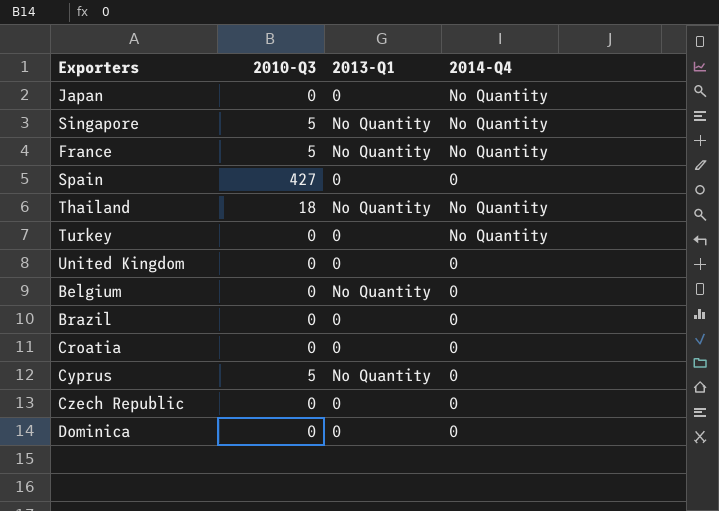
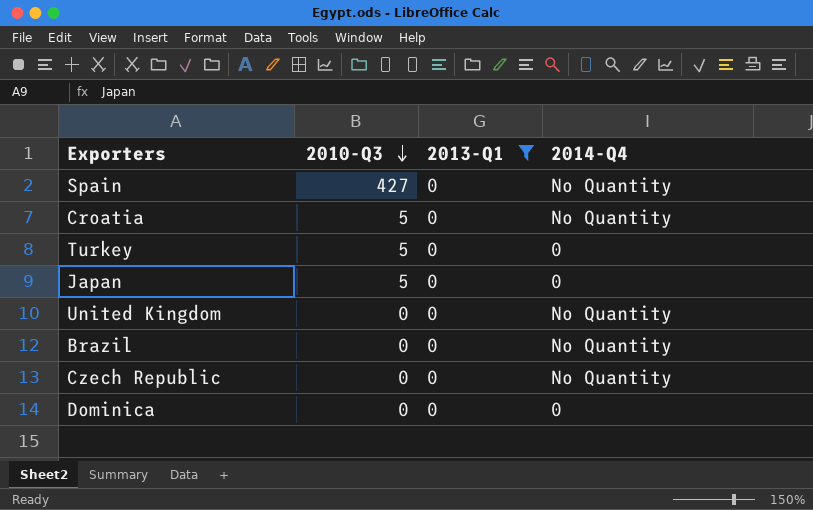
filter: none -> 2013-Q1 = 0
row order: none -> 2010-Q3 descending
Spain | 2014-Q4: 0 -> No Quantity
Croatia | 2010-Q3: 0 -> 5
Croatia | 2014-Q4: 0 -> No Quantity
Turkey | 2010-Q3: 0 -> 5
Turkey | 2014-Q4: No Quantity -> 0
Japan | 2010-Q3: 0 -> 5
Japan | 2014-Q4: No Quantity -> 0
United Kingdom | 2014-Q4: 0 -> No Quantity
Brazil | 2014-Q4: 0 -> No Quantity
Czech Republic | 2014-Q4: 0 -> No Quantity

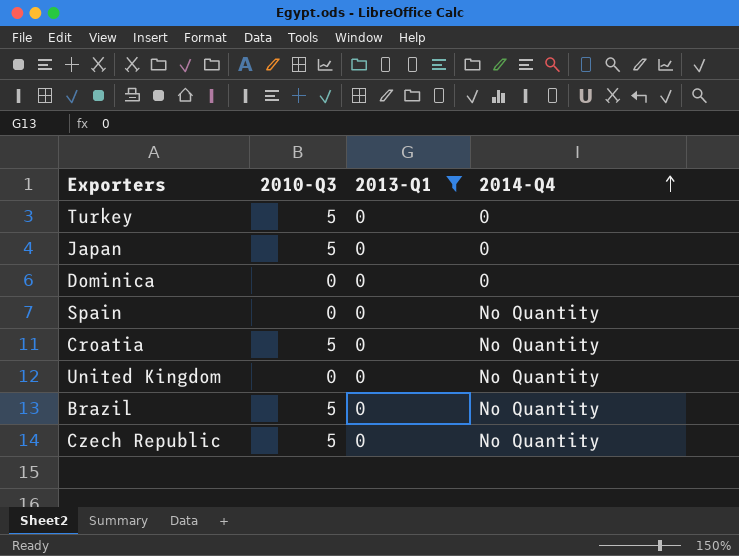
row order: 2010-Q3 descending -> 2014-Q4 ascending
Spain | 2010-Q3: 427 -> 0
Brazil | 2010-Q3: 0 -> 5
Czech Republic | 2010-Q3: 0 -> 5

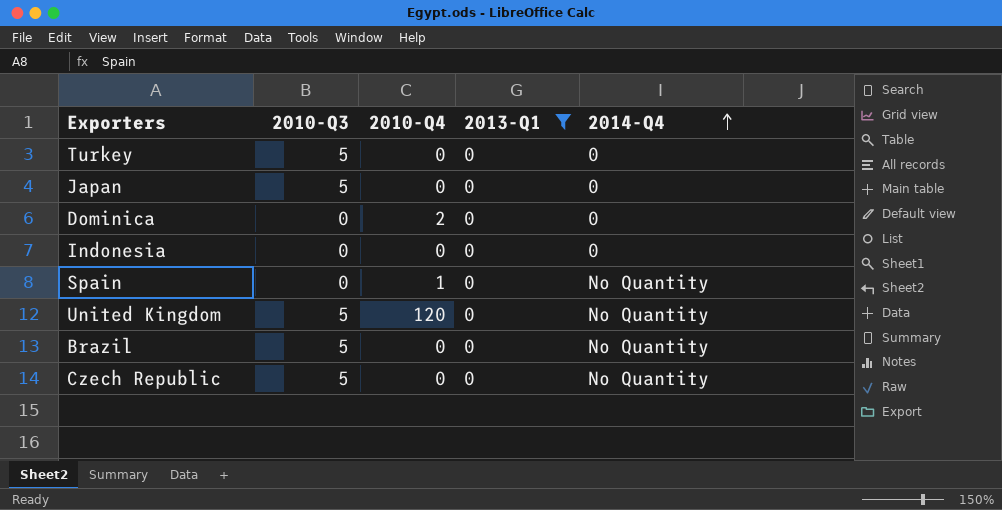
column 2010-Q4 | position: none -> 3
row Croatia: 5 | 0 | No Quantity -> none
row Indonesia: none -> 0 | 0 | 0 | 0
United Kingdom | 2010-Q3: 0 -> 5

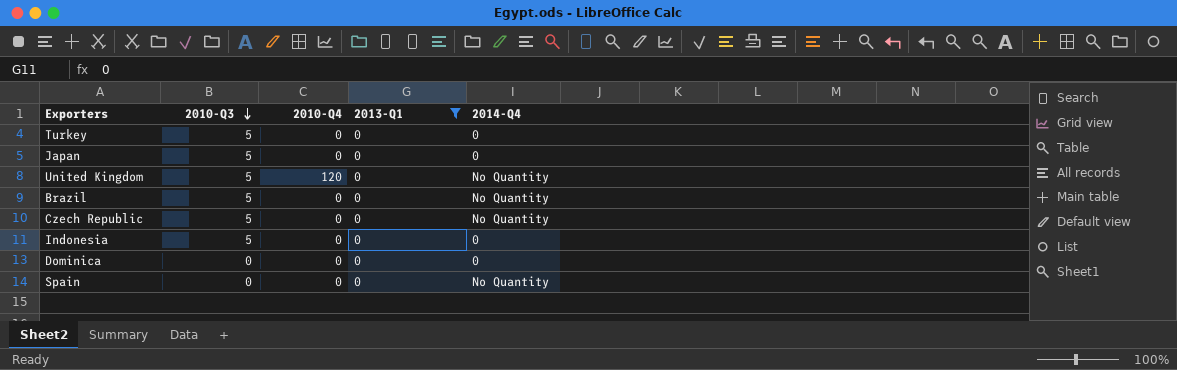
row order: 2014-Q4 ascending -> 2010-Q3 descending
Indonesia | 2010-Q3: 0 -> 5
Dominica | 2010-Q4: 2 -> 0
Spain | 2010-Q4: 1 -> 0

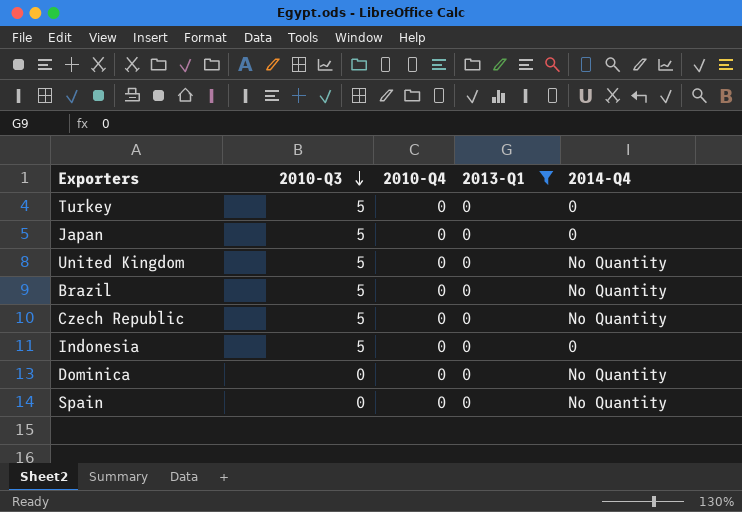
United Kingdom | 2010-Q4: 120 -> 0
Dominica | 2014-Q4: 0 -> No Quantity

